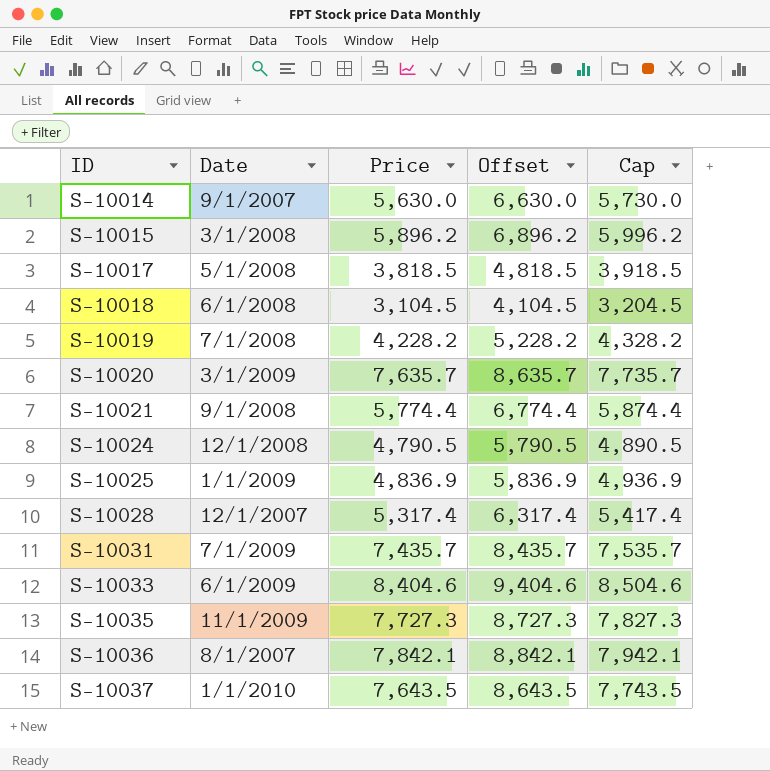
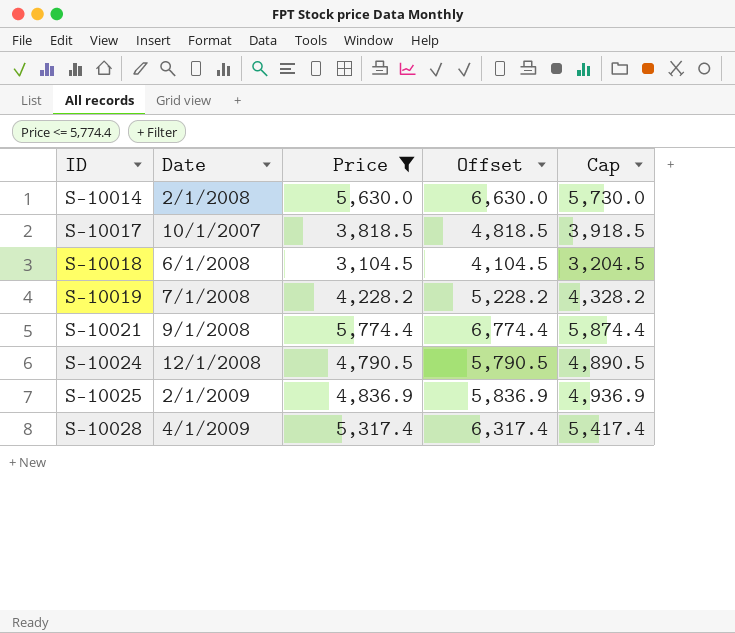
filter: none -> Price <= 5,774.4
S-10014 | Date: 9/1/2007 -> 2/1/2008
S-10017 | Date: 5/1/2008 -> 10/1/2007
S-10025 | Date: 1/1/2009 -> 2/1/2009
S-10028 | Date: 12/1/2007 -> 4/1/2009

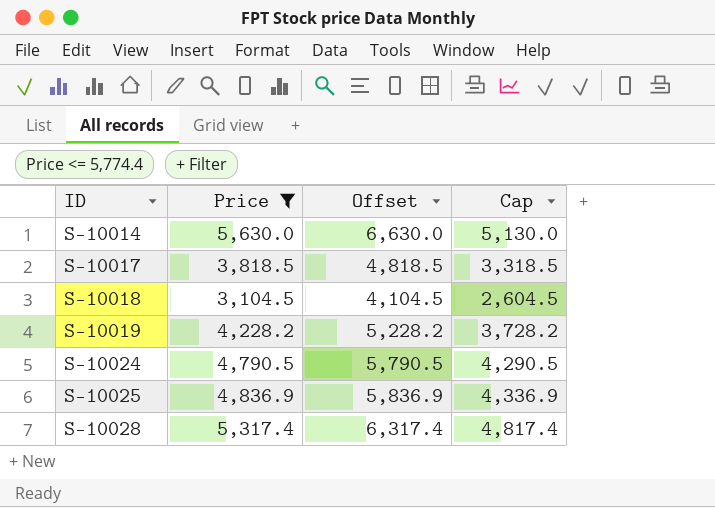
column Date | position: 2 -> none
column Cap | formula: [Price] + 100 -> [Price] - 500
row S-10021: 9/1/2008 | 5,774.4 | 6,774.4 | 5,874.4 -> none

